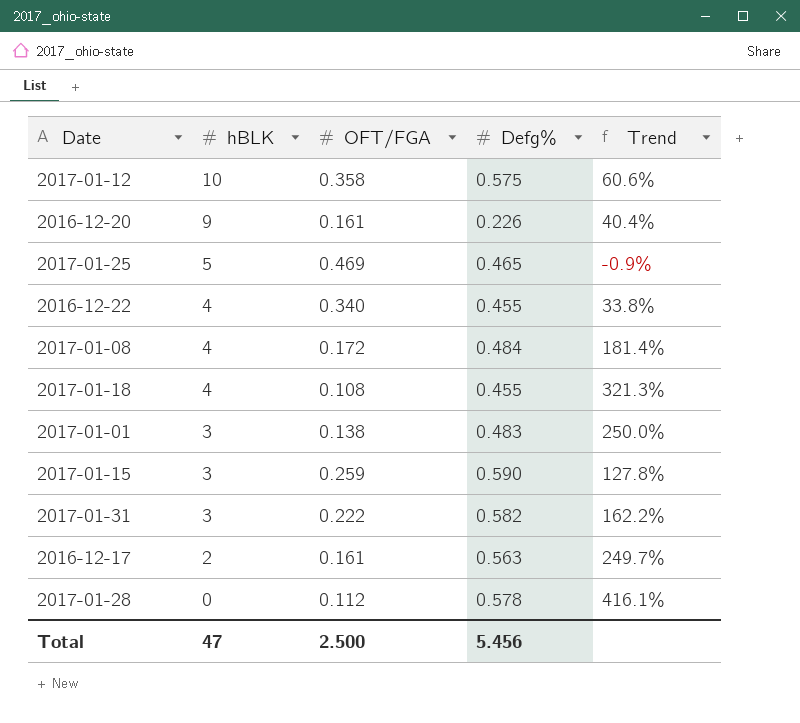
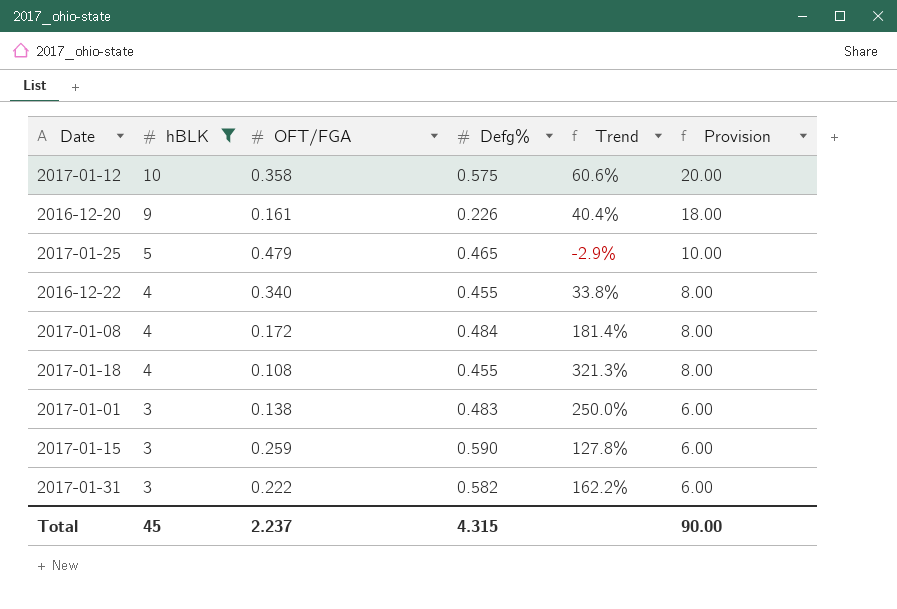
filter: none -> hBLK >= 3
column Provision | formula: none -> [hBLK] * 2
2017-01-25 | OFT/FGA: 0.469 -> 0.479
2017-01-25 | Trend: -0.9% -> -2.9%
Total | hBLK: 47 -> 45
Total | OFT/FGA: 2.500 -> 2.237
Total | Defg%: 5.456 -> 4.315

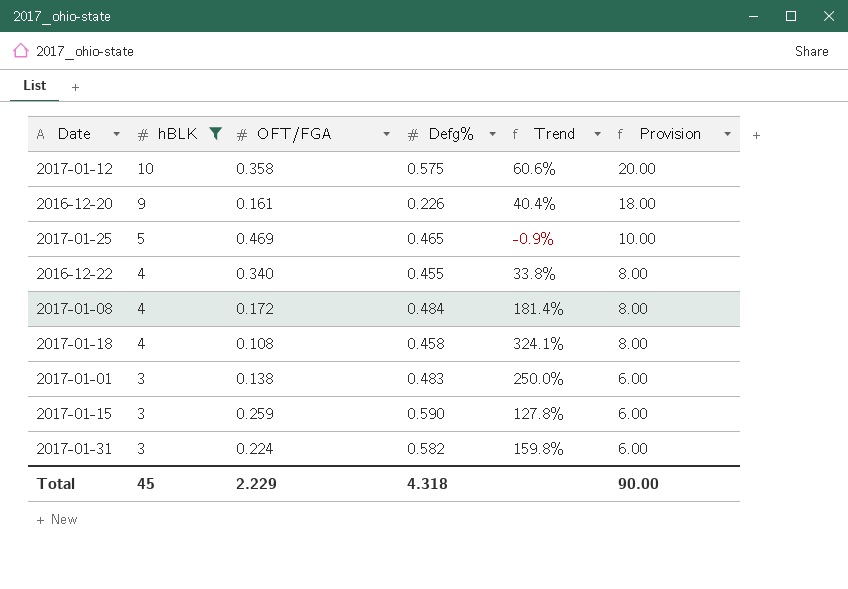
2017-01-25 | OFT/FGA: 0.479 -> 0.469
2017-01-25 | Trend: -2.9% -> -0.9%
2017-01-18 | Defg%: 0.455 -> 0.458
2017-01-18 | Trend: 321.3% -> 324.1%
2017-01-31 | OFT/FGA: 0.222 -> 0.224
2017-01-31 | Trend: 162.2% -> 159.8%
Total | OFT/FGA: 2.237 -> 2.229
Total | Defg%: 4.315 -> 4.318

